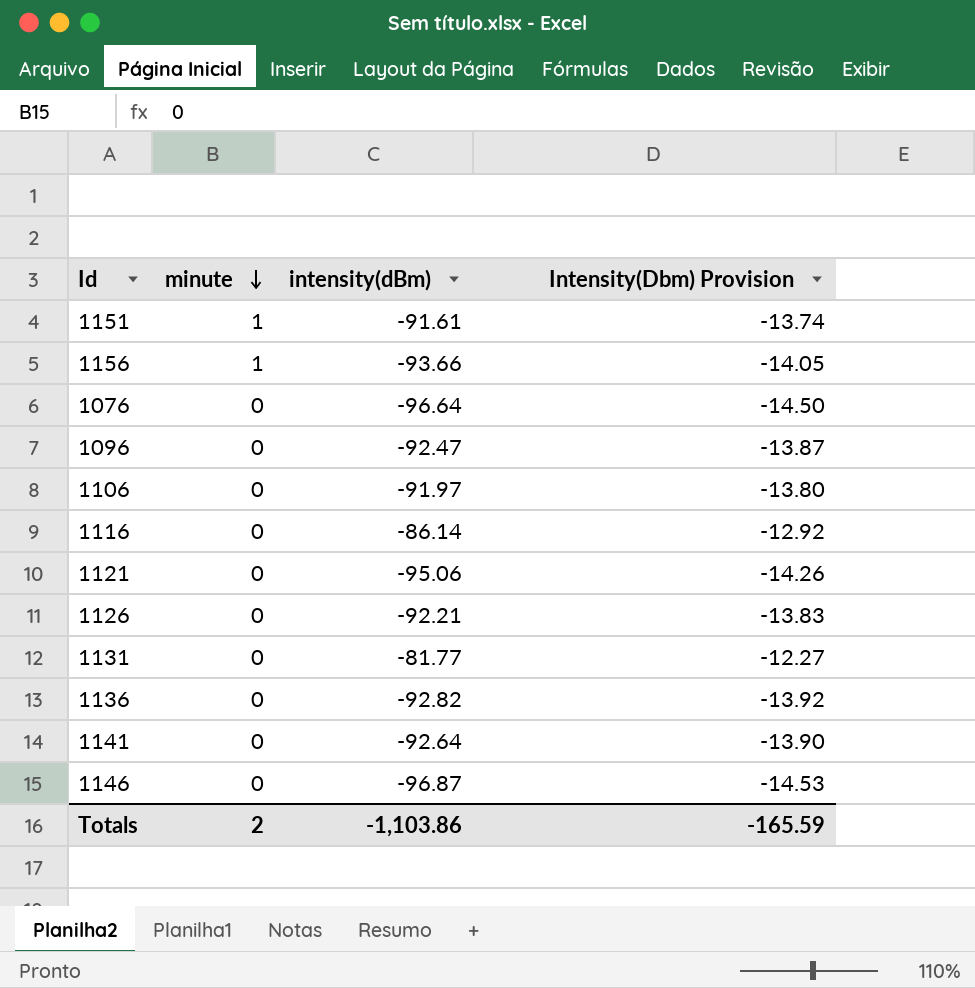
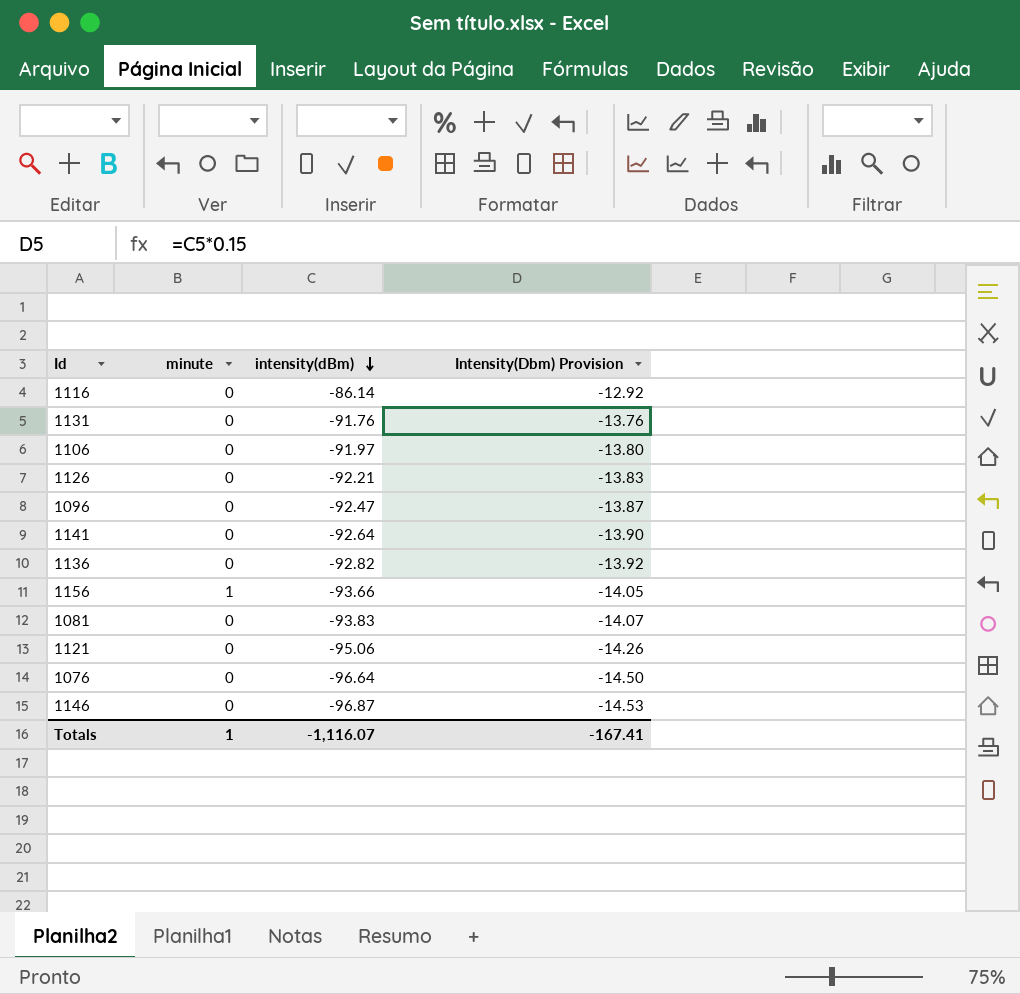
row order: minute descending -> intensity(dBm) descending
row 1151: 1 | -91.61 | -13.74 -> none
1131 | intensity(dBm): -81.77 -> -91.76
1131 | Intensity(Dbm) Provision: -12.27 -> -13.76
row 1081: none -> 0 | -93.83 | -14.07
Totals | minute: 2 -> 1
Totals | intensity(dBm): -1,103.86 -> -1,116.07
Totals | Intensity(Dbm) Provision: -165.59 -> -167.41

